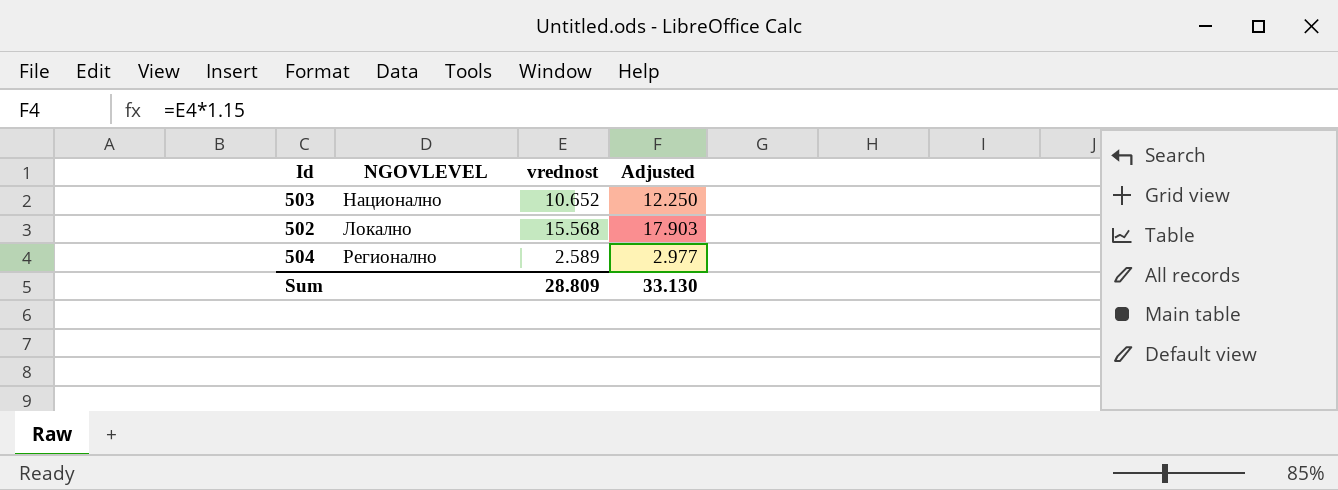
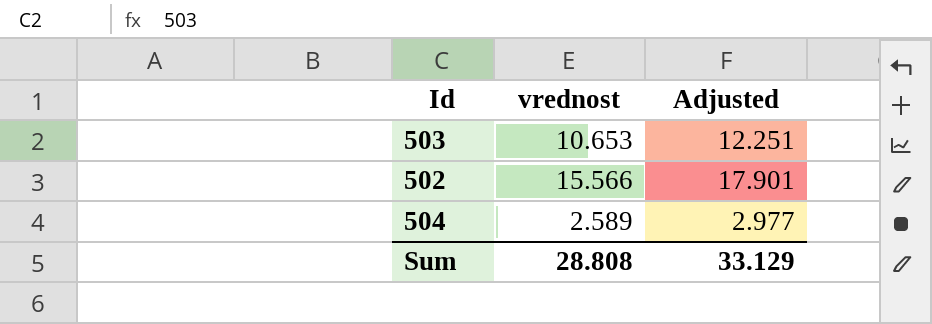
column NGOVLEVEL | position: 2 -> none
503 | vrednost: 10.652 -> 10.653
503 | Adjusted: 12.250 -> 12.251
502 | vrednost: 15.568 -> 15.566
502 | Adjusted: 17.903 -> 17.901
Sum | vrednost: 28.809 -> 28.808
Sum | Adjusted: 33.130 -> 33.129

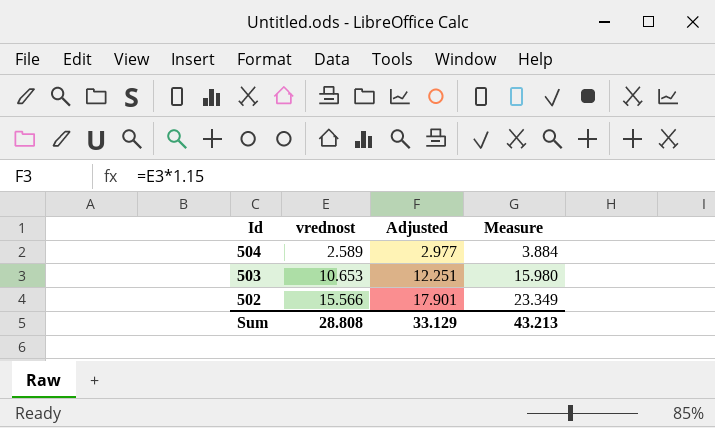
row order: none -> Id descending
column Measure | formula: none -> [vrednost] * 1.5

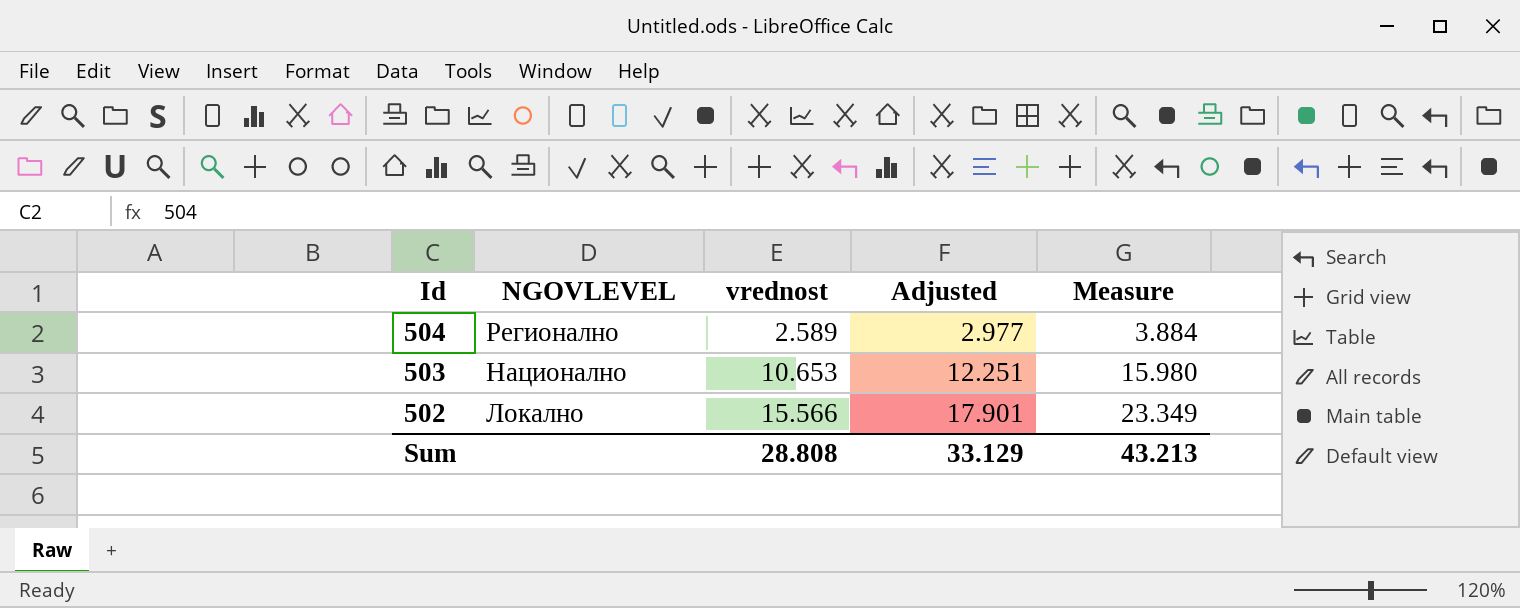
column NGOVLEVEL | position: none -> 2

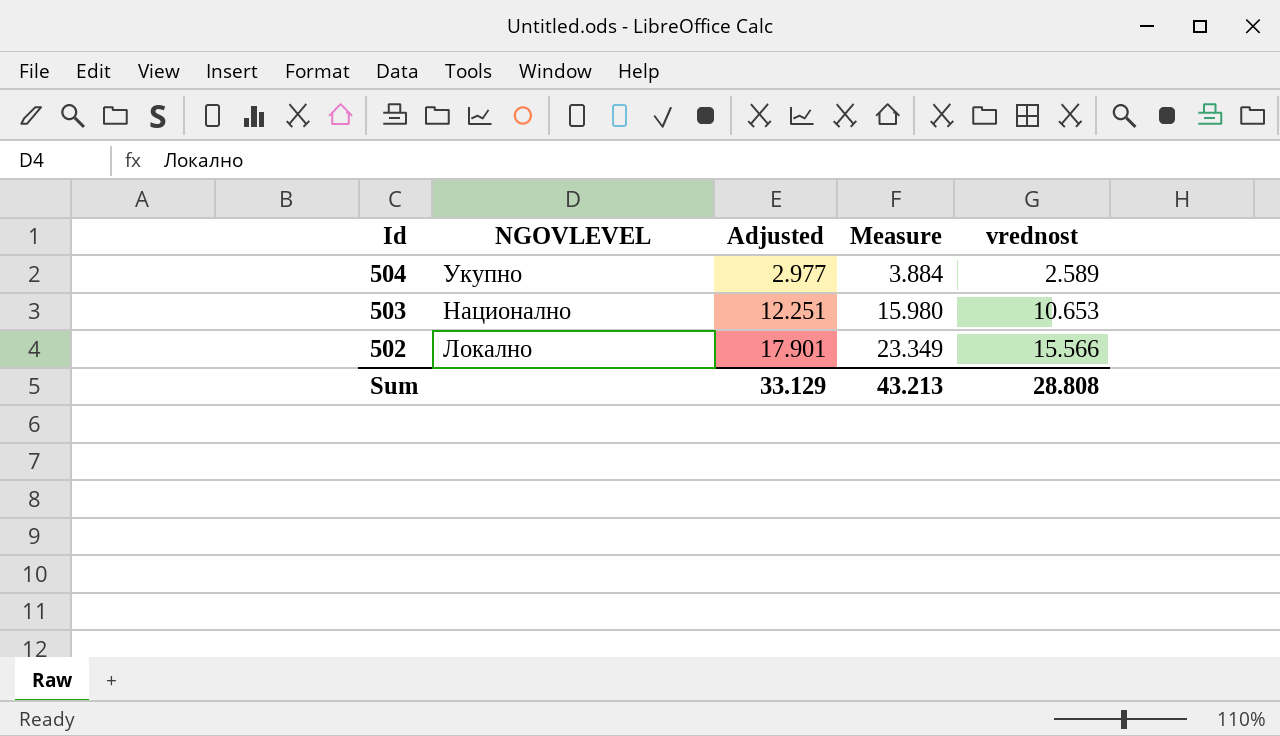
column vrednost | position: 3 -> 5
504 | NGOVLEVEL: Регионално -> Укупно

